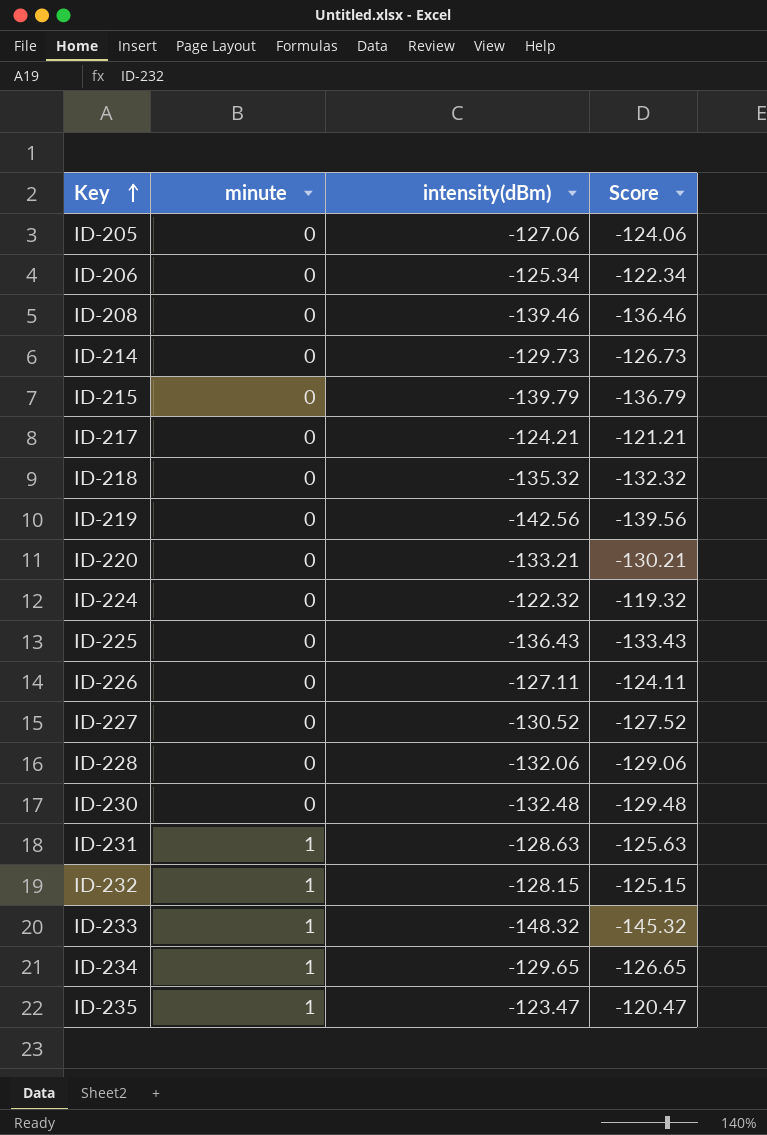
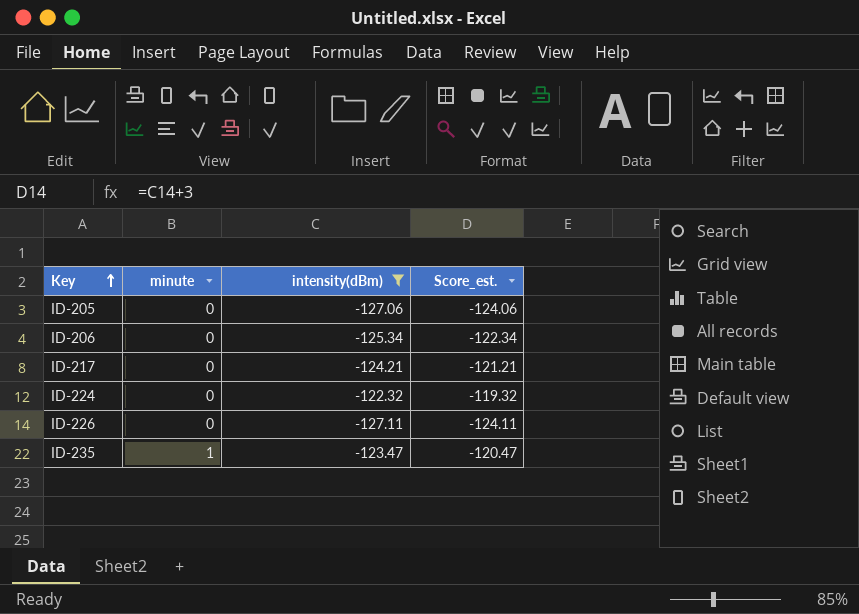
filter: none -> intensity(dBm) >= -127.11
column name: Score -> Score_est.

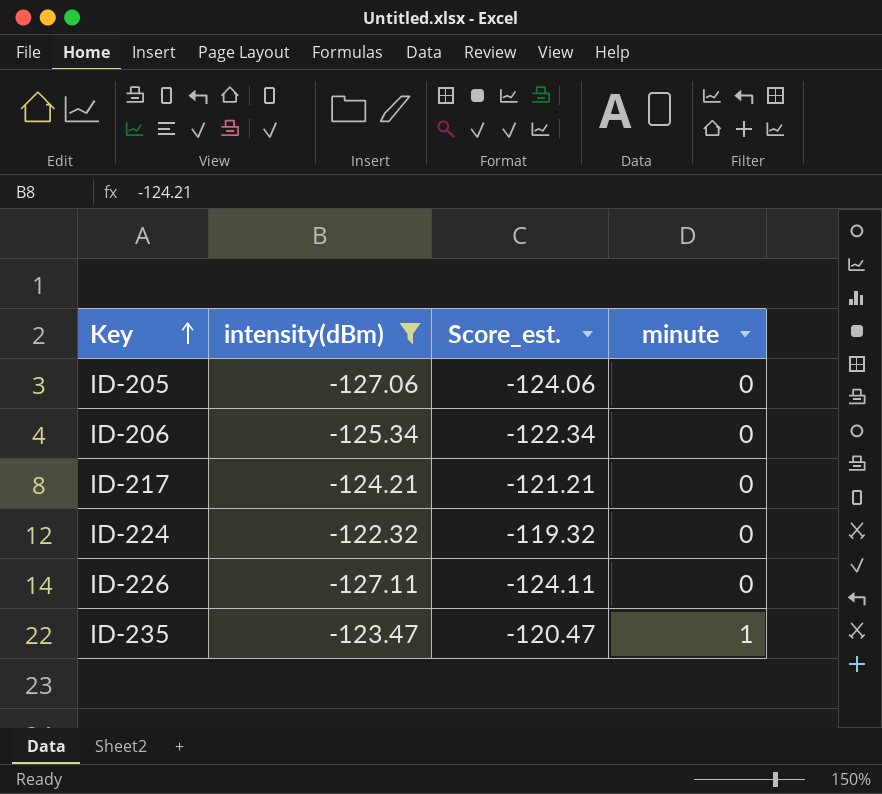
column minute | position: 2 -> 4

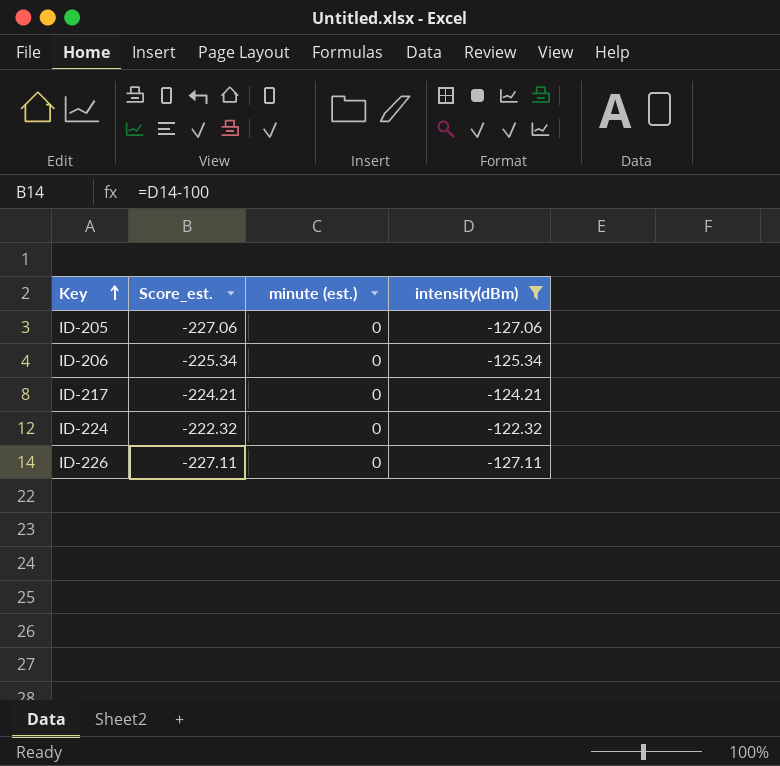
column Score_est. | formula: [intensity(dBm)] + 3 -> [intensity(dBm)] - 100
column name: minute -> minute (est.)
column intensity(dBm) | position: 2 -> 4
row ID-235: -123.47 | -120.47 | 1 -> none

